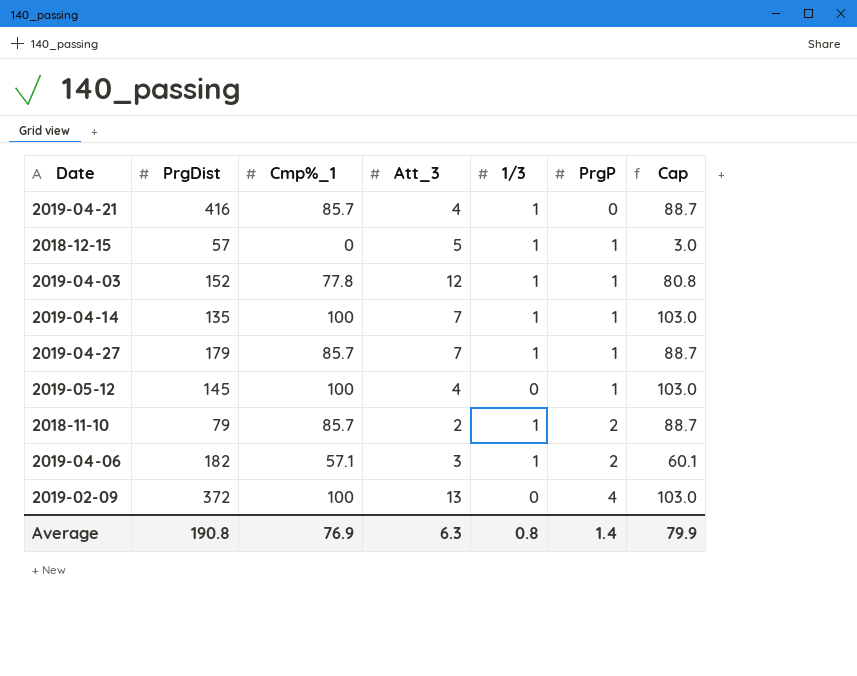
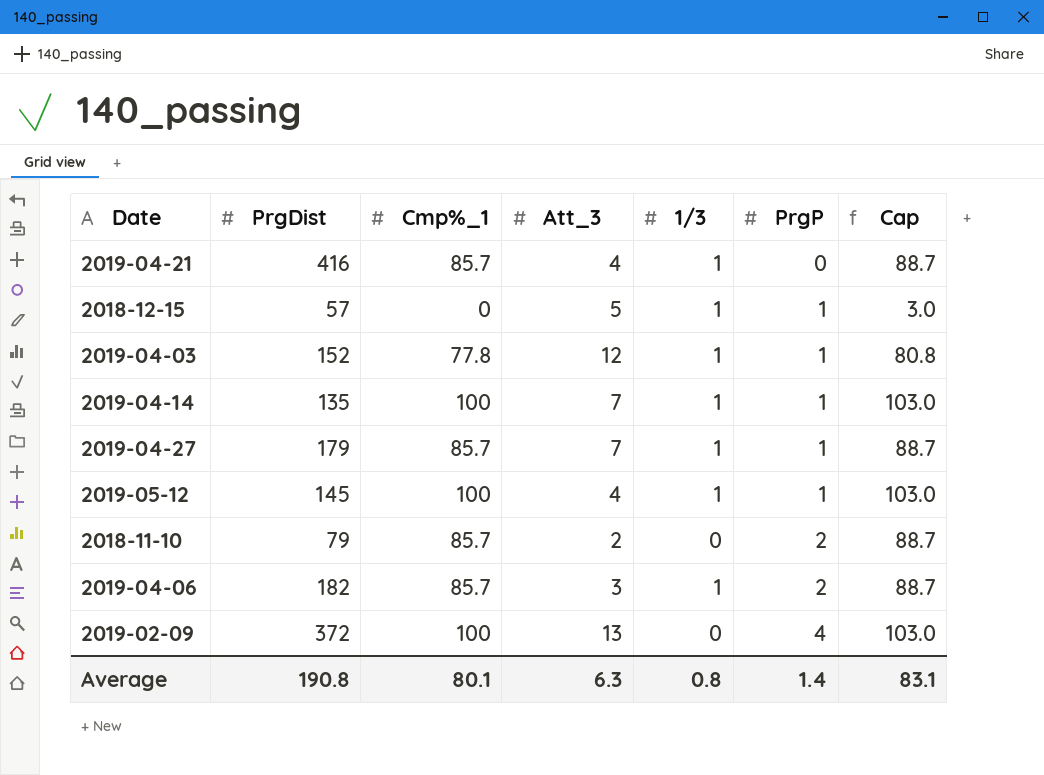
2019-05-12 | 1/3: 0 -> 1
2018-11-10 | 1/3: 1 -> 0
2019-04-06 | Cmp%_1: 57.1 -> 85.7
2019-04-06 | Cap: 60.1 -> 88.7
Average | Cmp%_1: 76.9 -> 80.1
Average | Cap: 79.9 -> 83.1

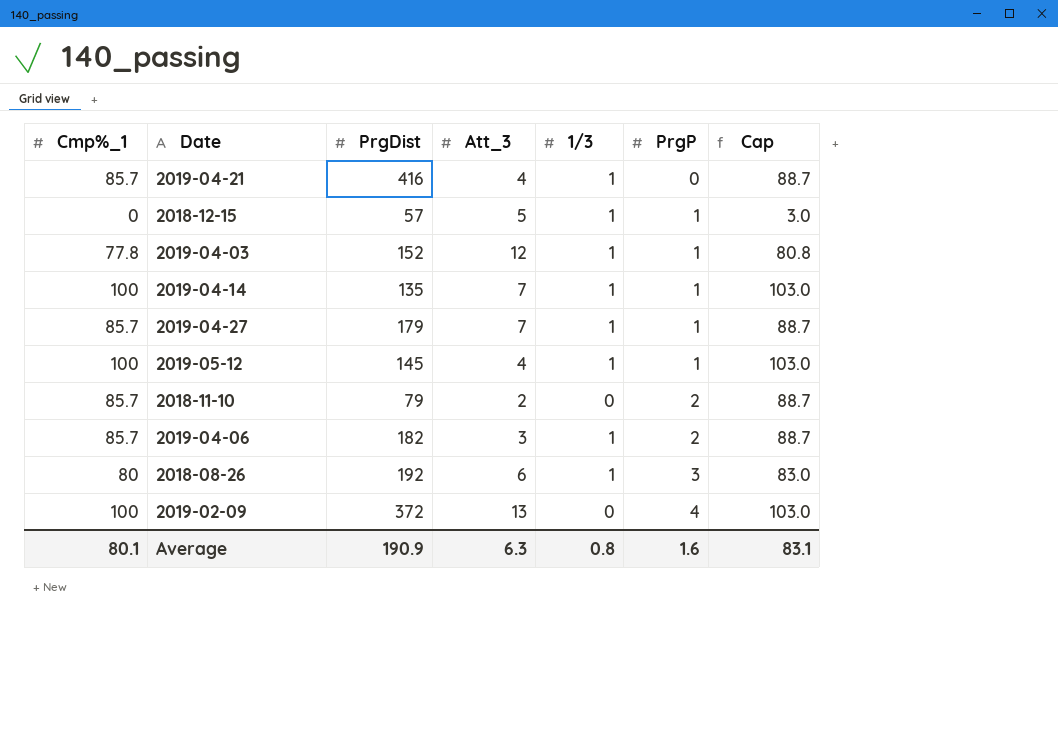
column Cmp%_1 | position: 3 -> 1
row 2018-08-26: none -> 80 | 192 | 6 | 1 | 3 | 83.0
Average | PrgDist: 190.8 -> 190.9
Average | PrgP: 1.4 -> 1.6

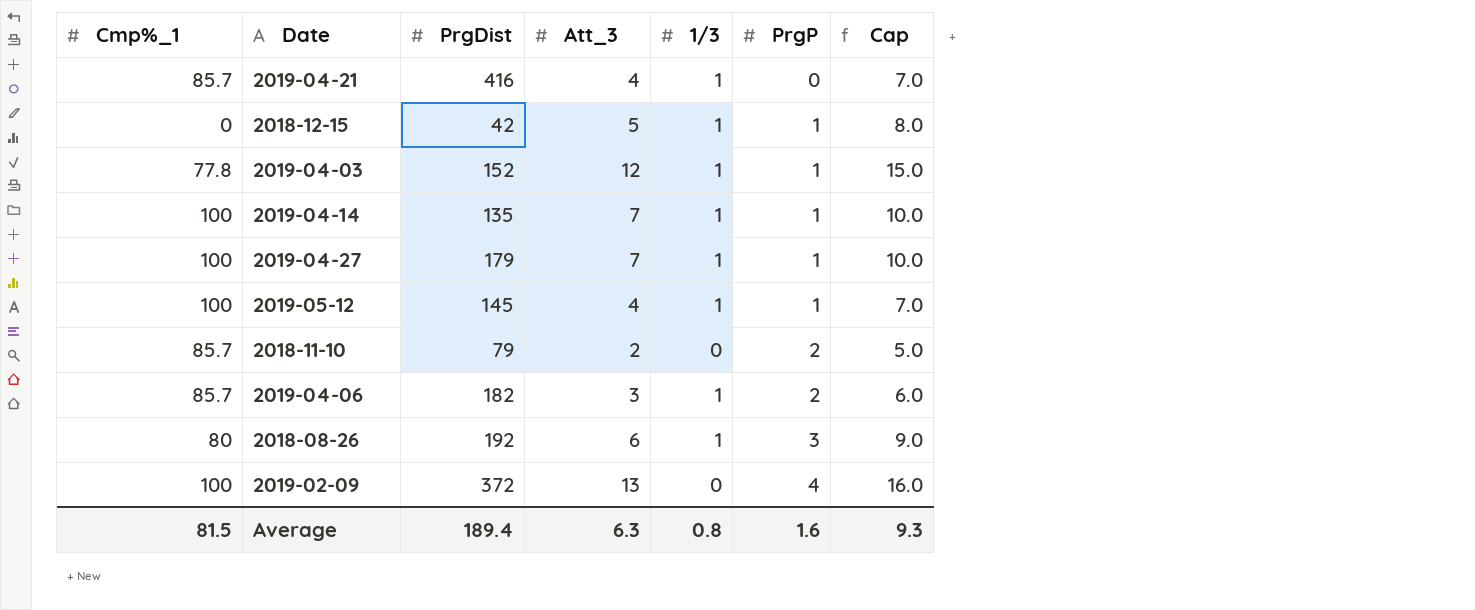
column Cap | formula: [Cmp%_1] + 3 -> [Att_3] + 3
2018-12-15 | PrgDist: 57 -> 42
2019-04-27 | Cmp%_1: 85.7 -> 100
Average | Cmp%_1: 80.1 -> 81.5
Average | PrgDist: 190.9 -> 189.4
Average | Cap: 83.1 -> 9.3

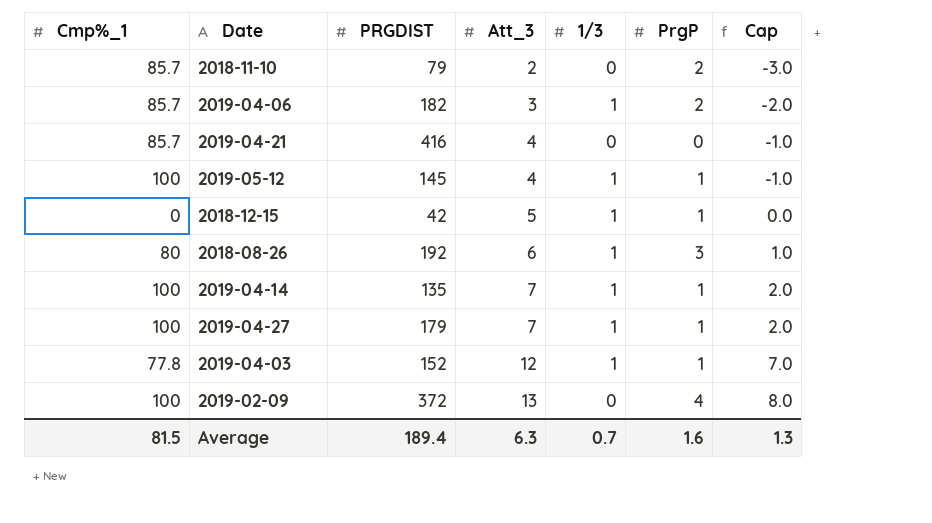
row order: PrgP ascending -> Att_3 ascending
column name: PrgDist -> PRGDIST
column Cap | formula: [Att_3] + 3 -> [Att_3] - 5
2019-04-21 | 1/3: 1 -> 0
Average | 1/3: 0.8 -> 0.7
Average | Cap: 9.3 -> 1.3

